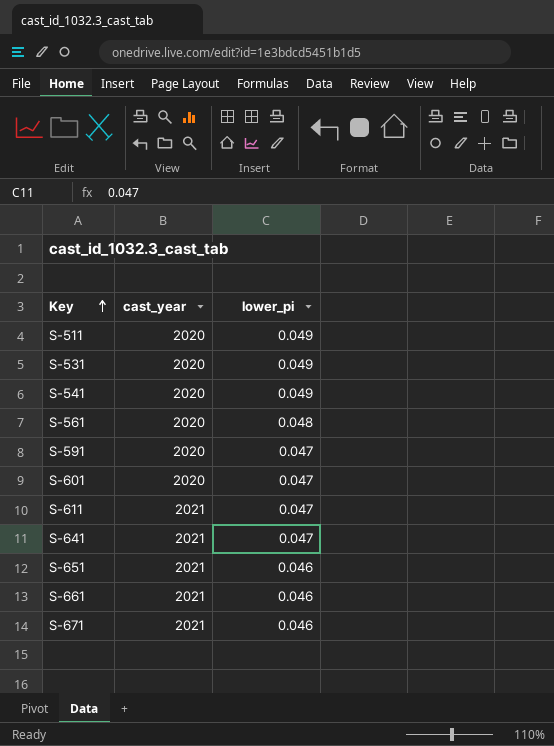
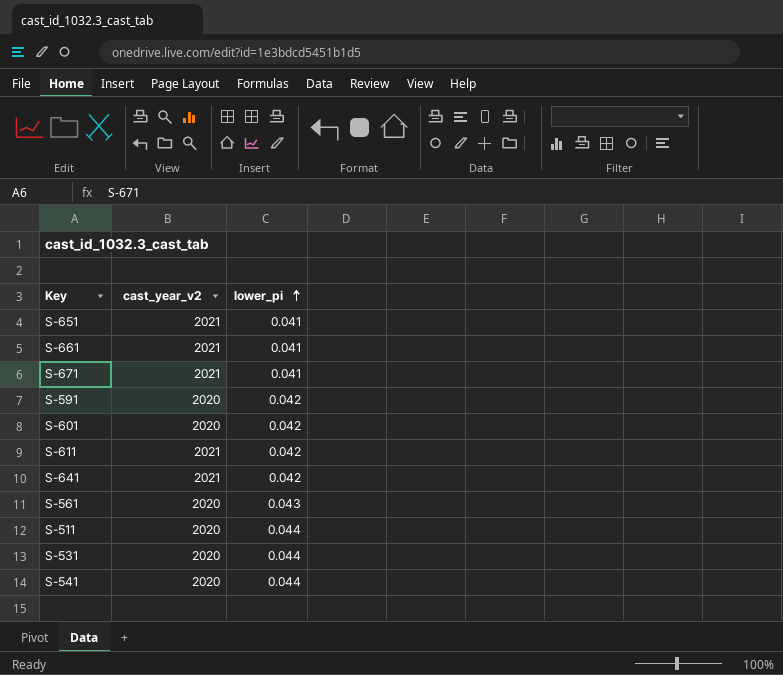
row order: Key ascending -> lower_pi ascending
column name: cast_year -> cast_year_v2
S-651 | lower_pi: 0.046 -> 0.041
S-661 | lower_pi: 0.046 -> 0.041
S-671 | lower_pi: 0.046 -> 0.041
S-591 | lower_pi: 0.047 -> 0.042
S-601 | lower_pi: 0.047 -> 0.042
S-611 | lower_pi: 0.047 -> 0.042
S-641 | lower_pi: 0.047 -> 0.042
S-561 | lower_pi: 0.048 -> 0.043
S-511 | lower_pi: 0.049 -> 0.044
S-531 | lower_pi: 0.049 -> 0.044
S-541 | lower_pi: 0.049 -> 0.044

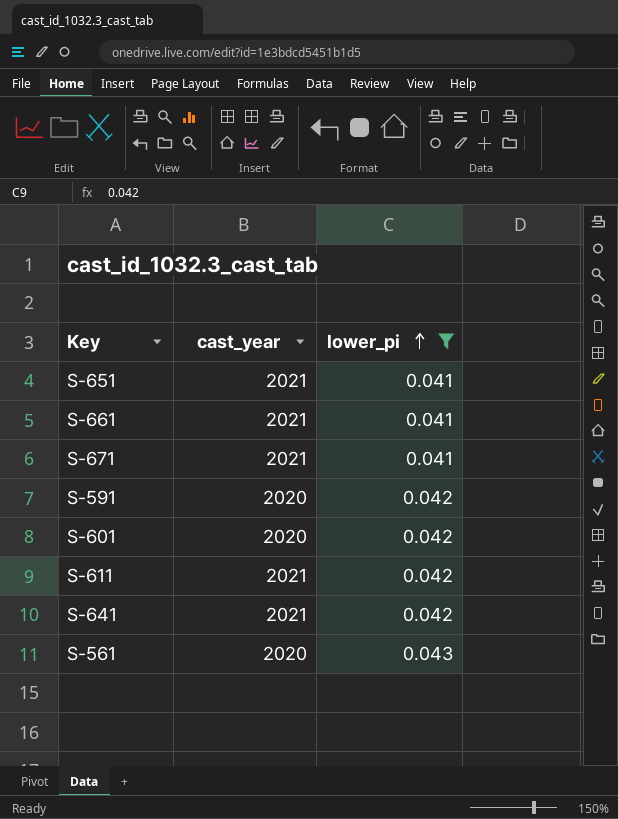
filter: none -> lower_pi != 0.044
column name: cast_year_v2 -> cast_year

